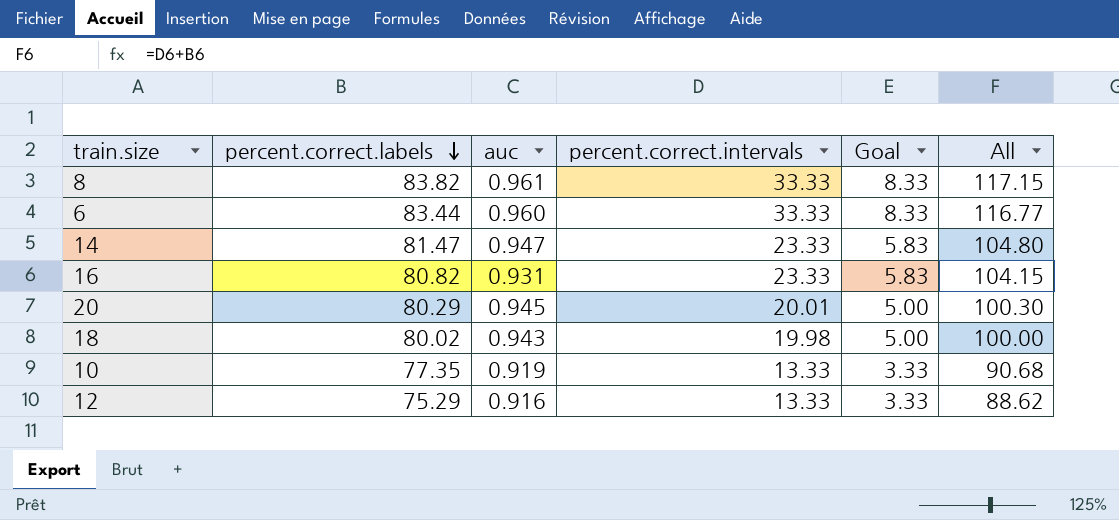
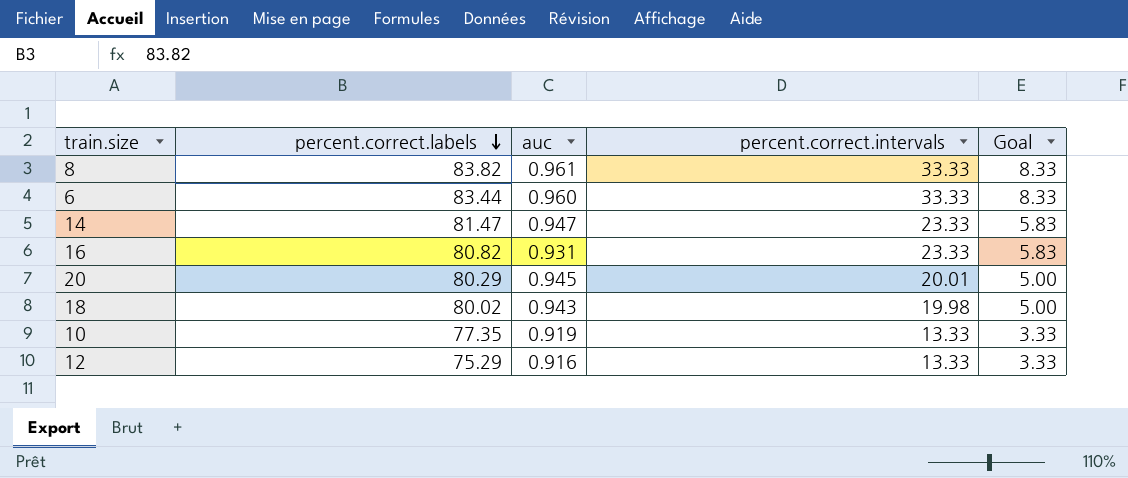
column All | formula: [percent.correct.labels] + [percent.correct.intervals] -> none

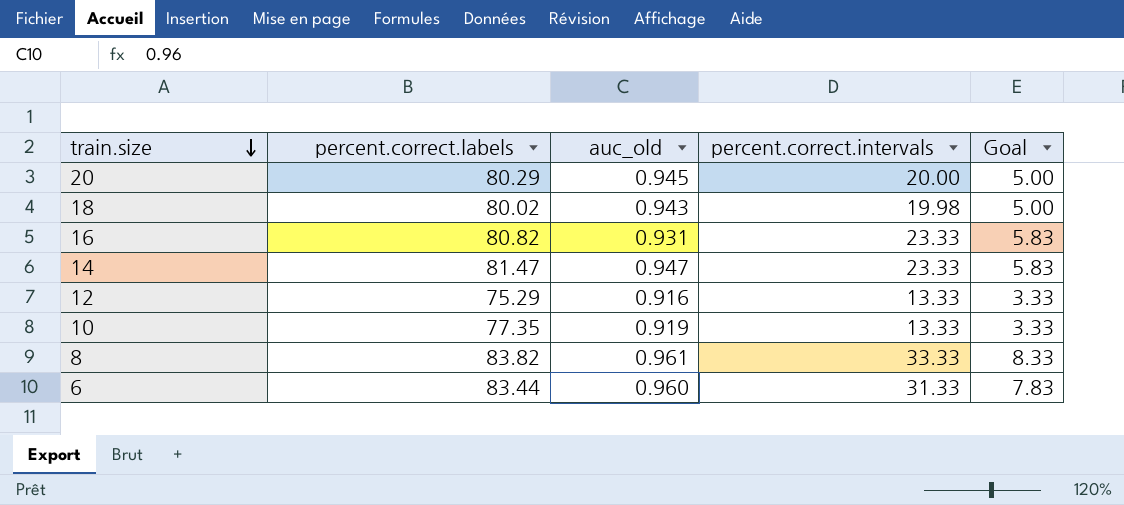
row order: percent.correct.labels descending -> train.size descending
column name: auc -> auc_old
20 | percent.correct.intervals: 20.01 -> 20.00
6 | percent.correct.intervals: 33.33 -> 31.33
6 | Goal: 8.33 -> 7.83

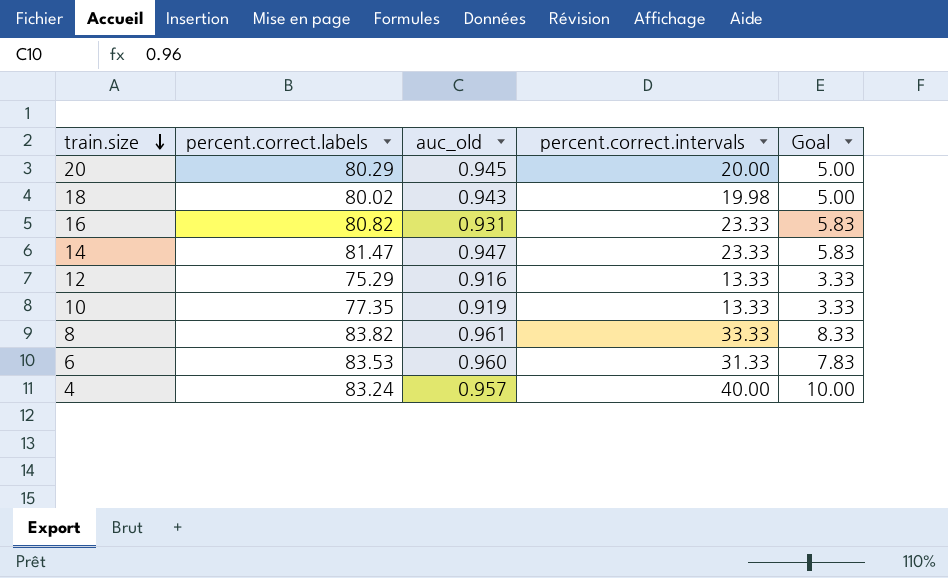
6 | percent.correct.labels: 83.44 -> 83.53
row 4: none -> 83.24 | 0.957 | 40.00 | 10.00

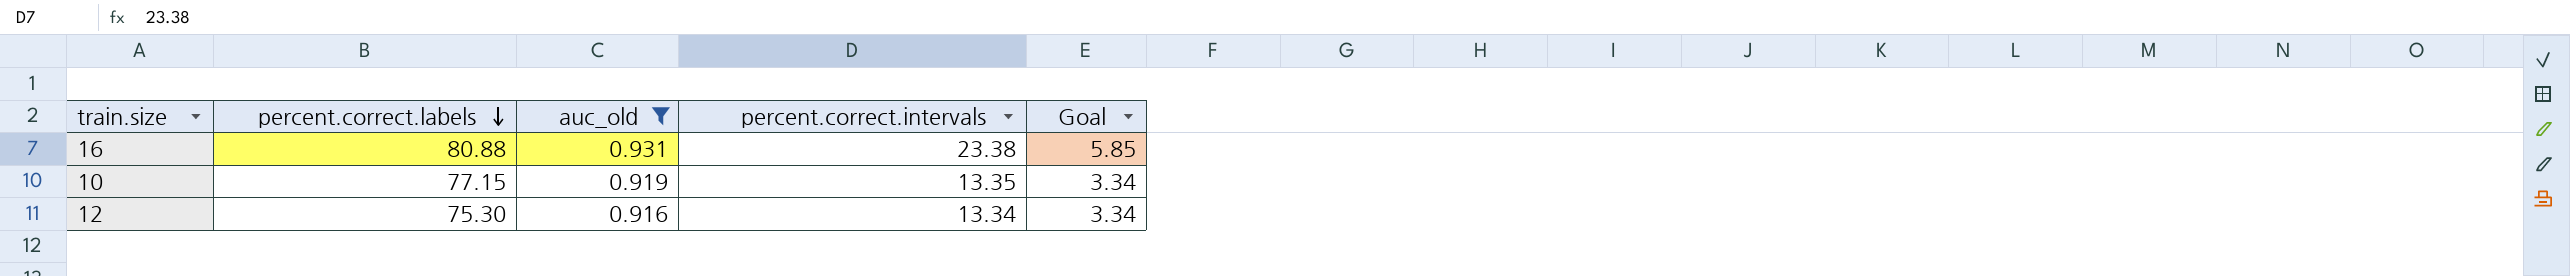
filter: none -> auc_old <= 0.931
row order: train.size descending -> percent.correct.labels descending
16 | percent.correct.labels: 80.82 -> 80.88
16 | percent.correct.intervals: 23.33 -> 23.38
16 | Goal: 5.83 -> 5.85
10 | percent.correct.labels: 77.35 -> 77.15
10 | percent.correct.intervals: 13.33 -> 13.35
10 | Goal: 3.33 -> 3.34
12 | percent.correct.labels: 75.29 -> 75.30
12 | percent.correct.intervals: 13.33 -> 13.34
12 | Goal: 3.33 -> 3.34

